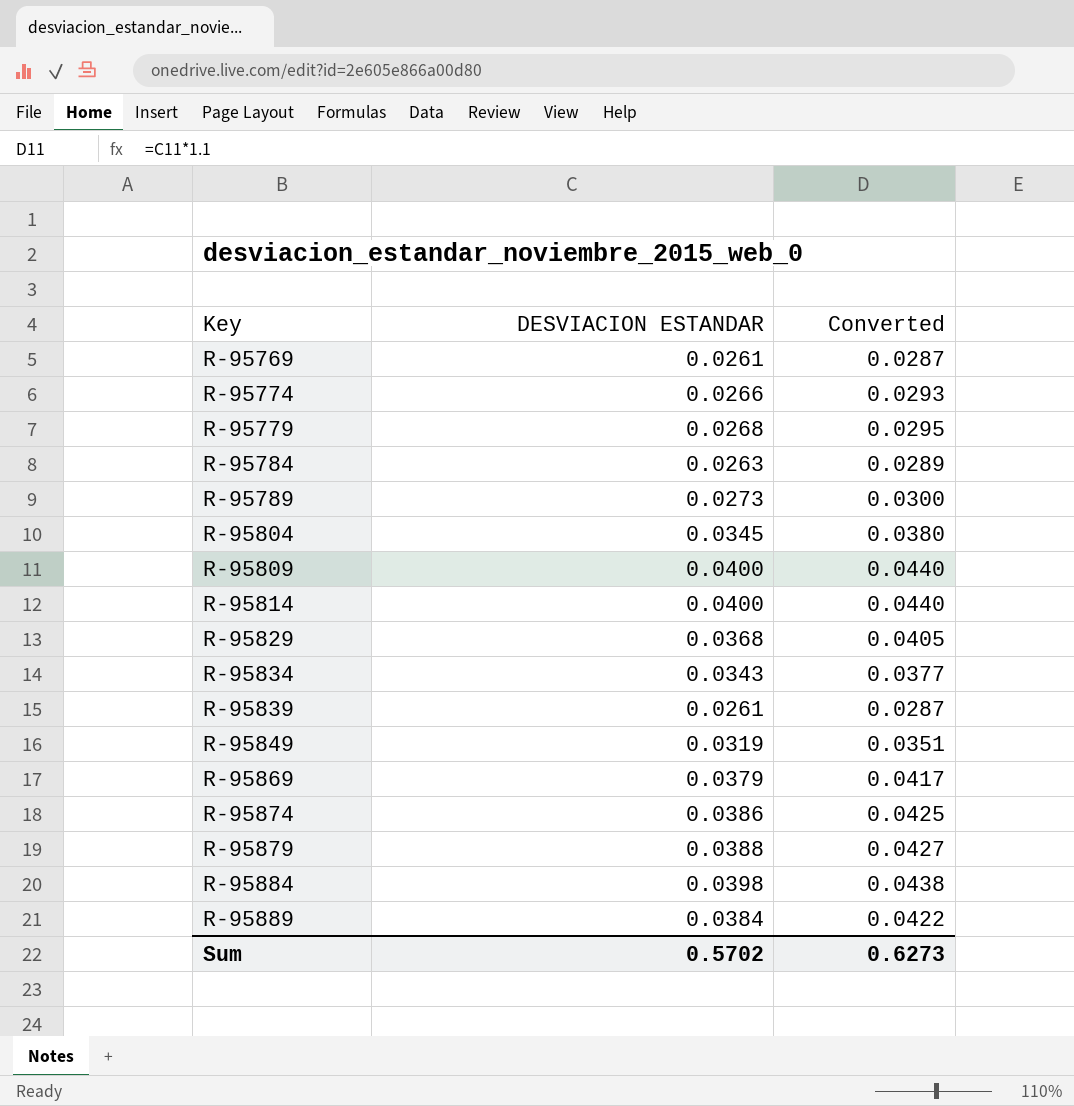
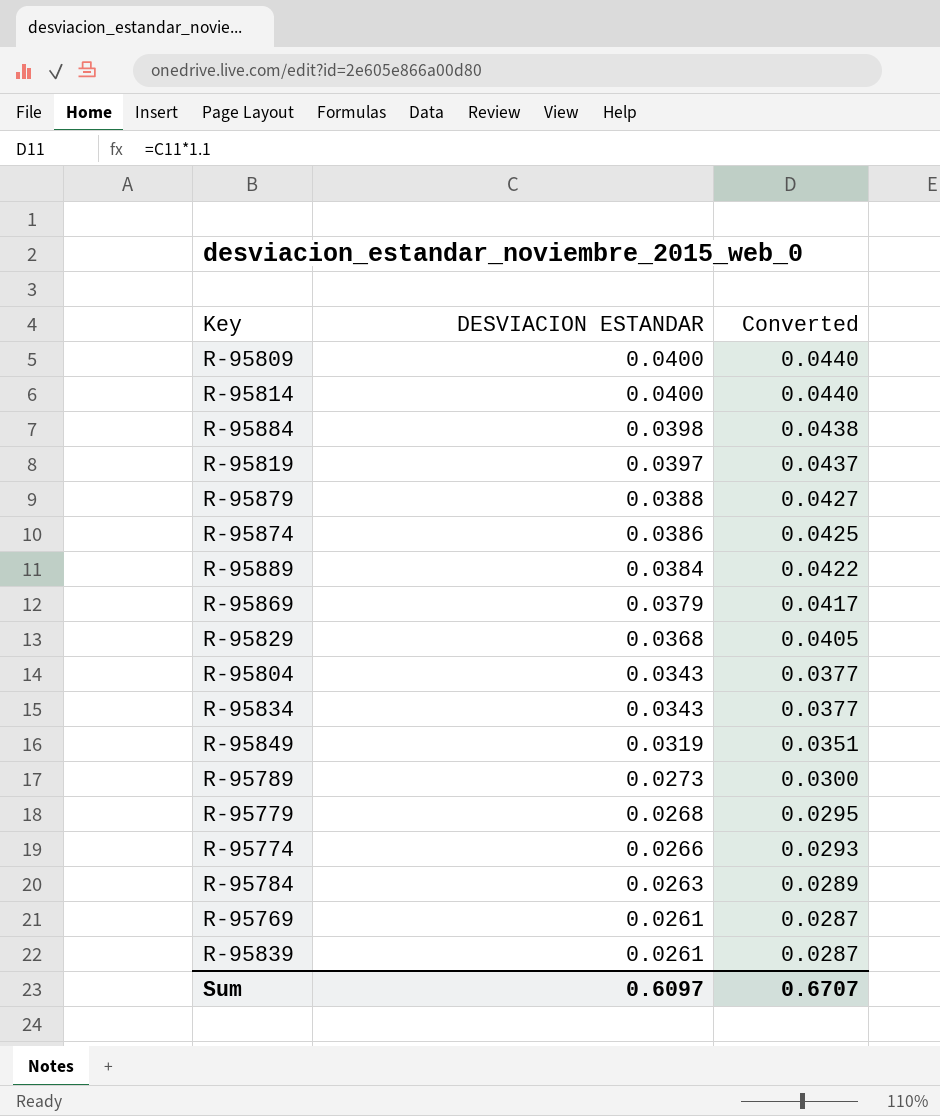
row order: Key ascending -> DESVIACION ESTANDAR descending
row R-95819: none -> 0.0397 | 0.0437
R-95804 | DESVIACION ESTANDAR: 0.0345 -> 0.0343
R-95804 | Converted: 0.0380 -> 0.0377
Sum | DESVIACION ESTANDAR: 0.5702 -> 0.6097
Sum | Converted: 0.6273 -> 0.6707

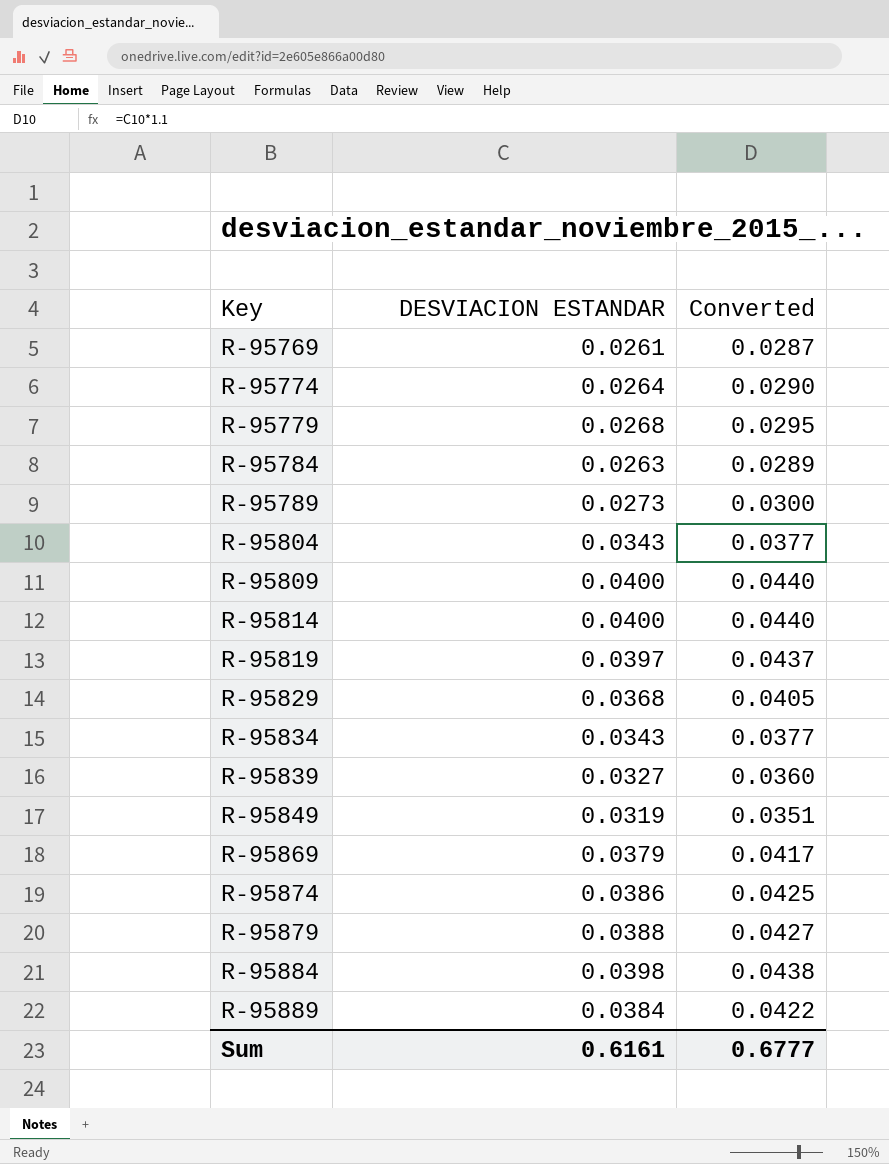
row order: DESVIACION ESTANDAR descending -> Key ascending
R-95774 | DESVIACION ESTANDAR: 0.0266 -> 0.0264
R-95774 | Converted: 0.0293 -> 0.0290
R-95839 | DESVIACION ESTANDAR: 0.0261 -> 0.0327
R-95839 | Converted: 0.0287 -> 0.0360
Sum | DESVIACION ESTANDAR: 0.6097 -> 0.6161
Sum | Converted: 0.6707 -> 0.6777

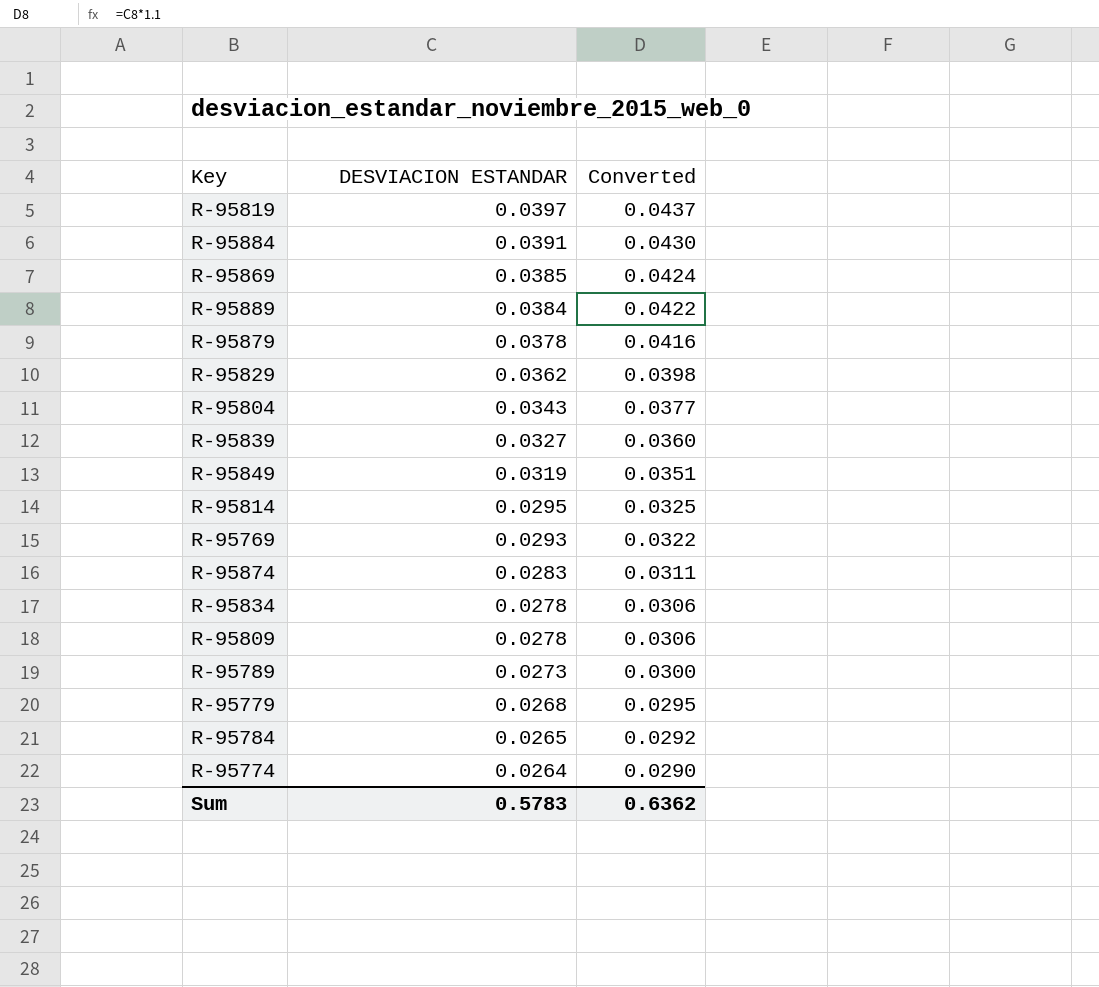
row order: Key ascending -> DESVIACION ESTANDAR descending
R-95884 | DESVIACION ESTANDAR: 0.0398 -> 0.0391
R-95884 | Converted: 0.0438 -> 0.0430
R-95869 | DESVIACION ESTANDAR: 0.0379 -> 0.0385
R-95869 | Converted: 0.0417 -> 0.0424
R-95879 | DESVIACION ESTANDAR: 0.0388 -> 0.0378
R-95879 | Converted: 0.0427 -> 0.0416
R-95829 | DESVIACION ESTANDAR: 0.0368 -> 0.0362
R-95829 | Converted: 0.0405 -> 0.0398
R-95814 | DESVIACION ESTANDAR: 0.0400 -> 0.0295
R-95814 | Converted: 0.0440 -> 0.0325
R-95769 | DESVIACION ESTANDAR: 0.0261 -> 0.0293
R-95769 | Converted: 0.0287 -> 0.0322
R-95874 | DESVIACION ESTANDAR: 0.0386 -> 0.0283
R-95874 | Converted: 0.0425 -> 0.0311
R-95834 | DESVIACION ESTANDAR: 0.0343 -> 0.0278
R-95834 | Converted: 0.0377 -> 0.0306
R-95809 | DESVIACION ESTANDAR: 0.0400 -> 0.0278
R-95809 | Converted: 0.0440 -> 0.0306
R-95784 | DESVIACION ESTANDAR: 0.0263 -> 0.0265
R-95784 | Converted: 0.0289 -> 0.0292
Sum | DESVIACION ESTANDAR: 0.6161 -> 0.5783
Sum | Converted: 0.6777 -> 0.6362

